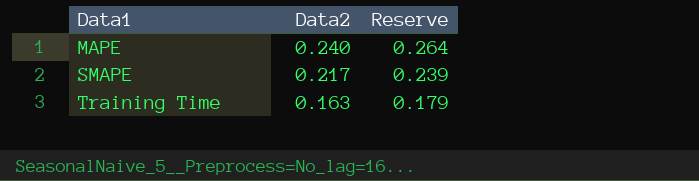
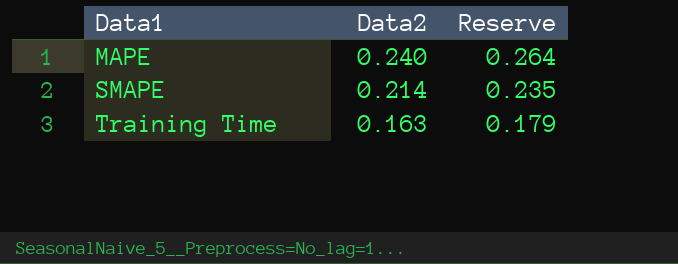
SMAPE | Data2: 0.217 -> 0.214
SMAPE | Reserve: 0.239 -> 0.235

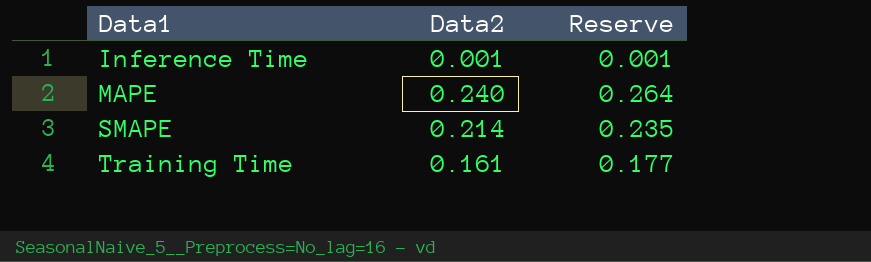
row Inference Time: none -> 0.001 | 0.001
Training Time | Data2: 0.163 -> 0.161
Training Time | Reserve: 0.179 -> 0.177

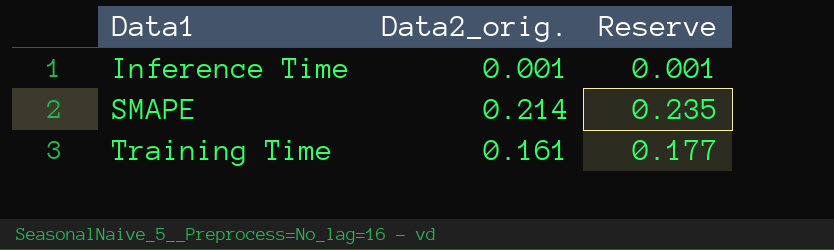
column name: Data2 -> Data2_orig.
row MAPE: 0.240 | 0.264 -> none

